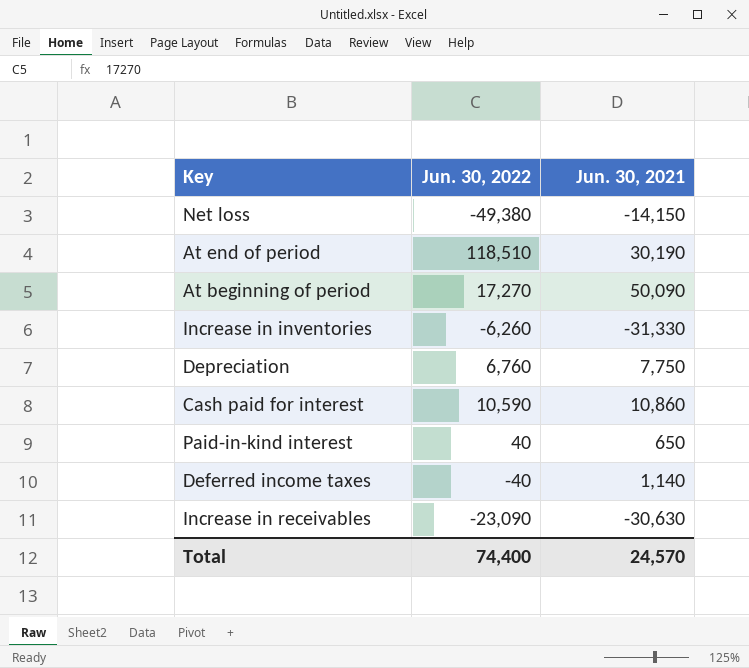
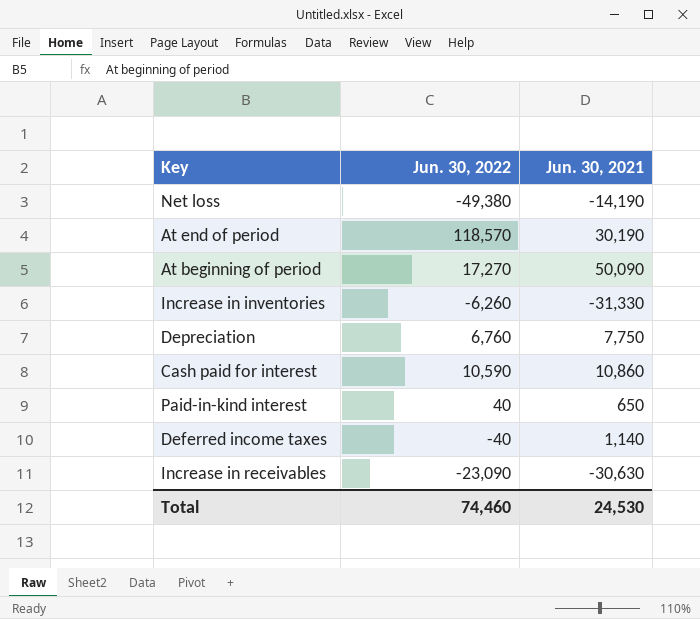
Net loss | Jun. 30, 2021: -14,150 -> -14,190
At end of period | Jun. 30, 2022: 118,510 -> 118,570
Total | Jun. 30, 2022: 74,400 -> 74,460
Total | Jun. 30, 2021: 24,570 -> 24,530

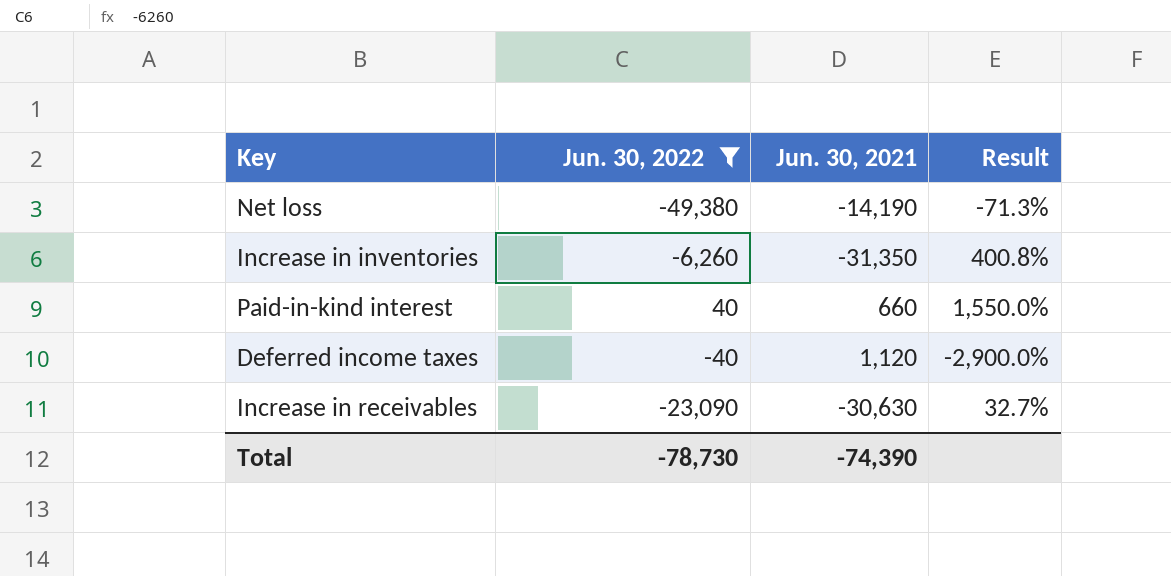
filter: none -> Jun. 30, 2022 <= 40
column Result | formula: none -> ([Jun. 30, 2021] - [Jun. 30, 2022]) / [Jun. 30, 2022]
Increase in inventories | Jun. 30, 2021: -31,330 -> -31,350
Paid-in-kind interest | Jun. 30, 2021: 650 -> 660
Deferred income taxes | Jun. 30, 2021: 1,140 -> 1,120
Total | Jun. 30, 2022: 74,460 -> -78,730
Total | Jun. 30, 2021: 24,530 -> -74,390

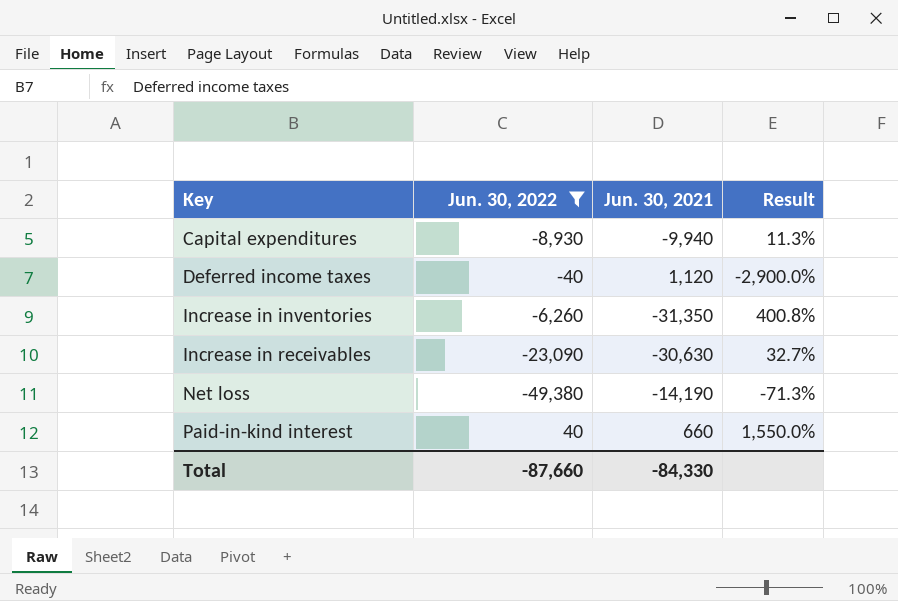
row order: none -> Key ascending
row Capital expenditures: none -> -8,930 | -9,940 | 11.3%
Total | Jun. 30, 2022: -78,730 -> -87,660
Total | Jun. 30, 2021: -74,390 -> -84,330

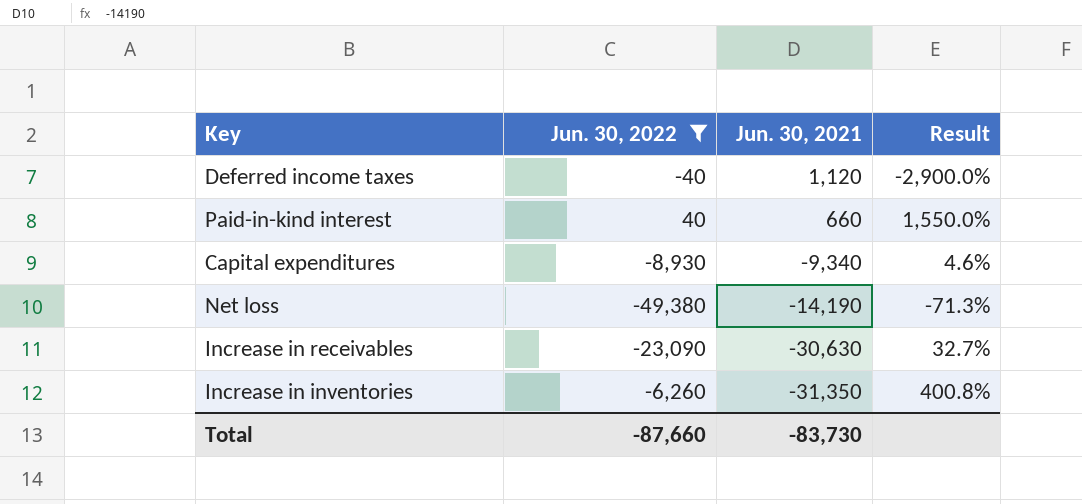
row order: Key ascending -> Jun. 30, 2021 descending
Capital expenditures | Jun. 30, 2021: -9,940 -> -9,340
Capital expenditures | Result: 11.3% -> 4.6%
Total | Jun. 30, 2021: -84,330 -> -83,730

